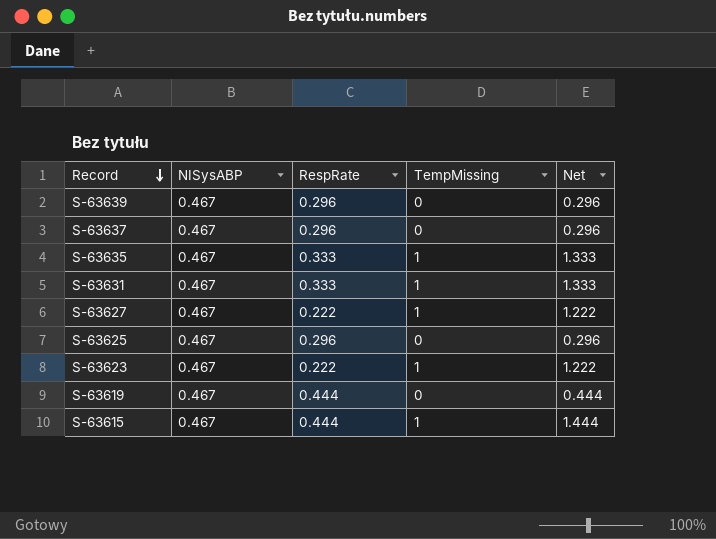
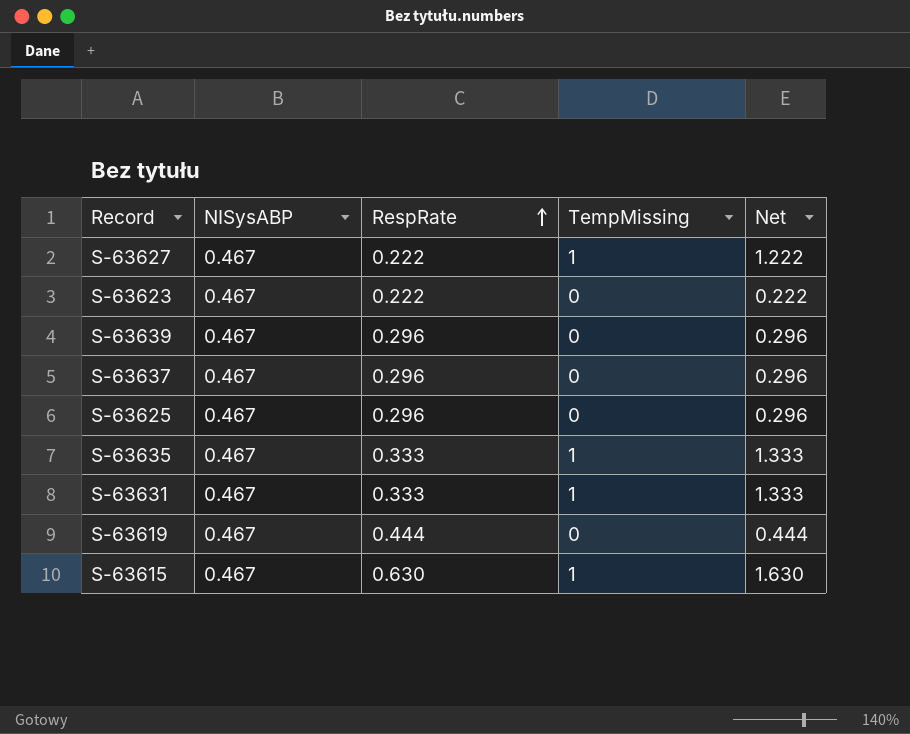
row order: Record descending -> RespRate ascending
S-63623 | TempMissing: 1 -> 0
S-63623 | Net: 1.222 -> 0.222
S-63615 | RespRate: 0.444 -> 0.630
S-63615 | Net: 1.444 -> 1.630

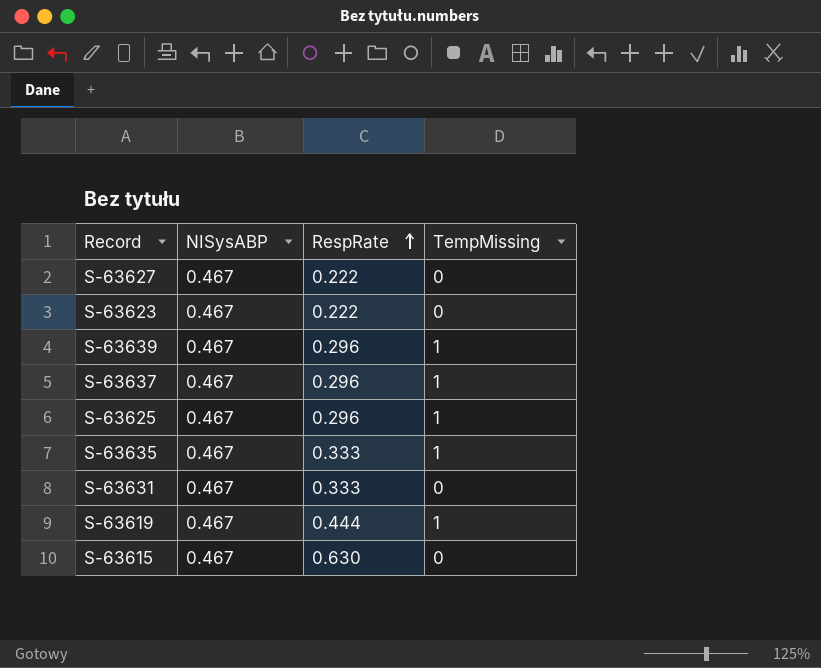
column Net | formula: [RespRate] + [TempMissing] -> none
S-63627 | TempMissing: 1 -> 0
S-63639 | TempMissing: 0 -> 1
S-63637 | TempMissing: 0 -> 1
S-63625 | TempMissing: 0 -> 1
S-63631 | TempMissing: 1 -> 0
S-63619 | TempMissing: 0 -> 1
S-63615 | TempMissing: 1 -> 0

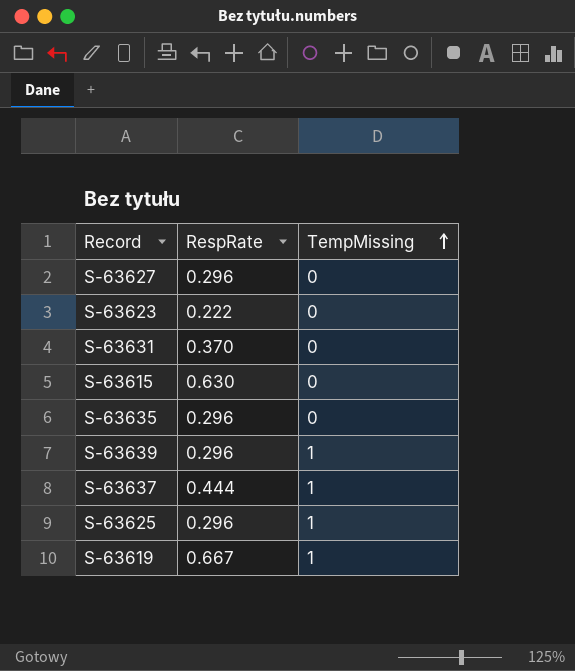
row order: RespRate ascending -> TempMissing ascending
column NISysABP | position: 2 -> none
S-63627 | RespRate: 0.222 -> 0.296
S-63631 | RespRate: 0.333 -> 0.370
S-63635 | RespRate: 0.333 -> 0.296
S-63635 | TempMissing: 1 -> 0
S-63637 | RespRate: 0.296 -> 0.444
S-63619 | RespRate: 0.444 -> 0.667

